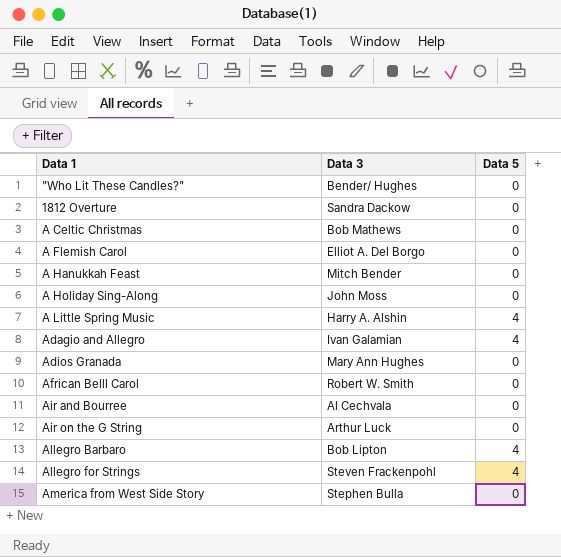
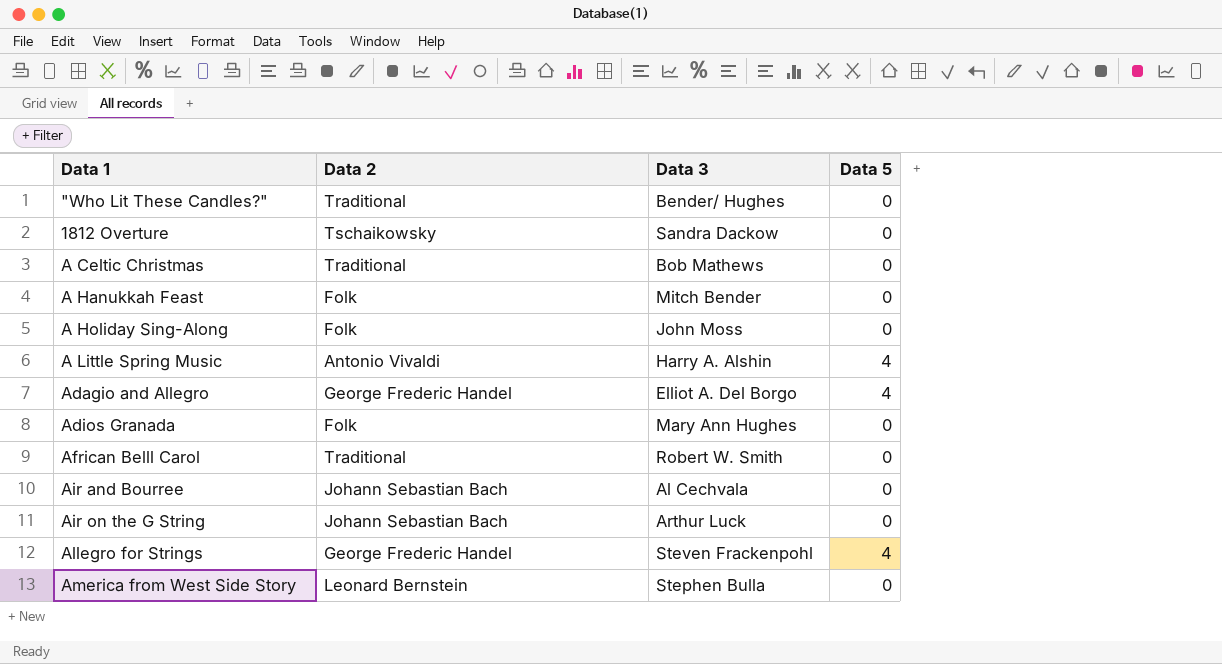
column Data 2 | position: none -> 2
row A Flemish Carol: Elliot A. Del Borgo | 0 -> none
row Allegro Barbaro: Bob Lipton | 4 -> none
Adagio and Allegro | Data 3: Ivan Galamian -> Elliot A. Del Borgo

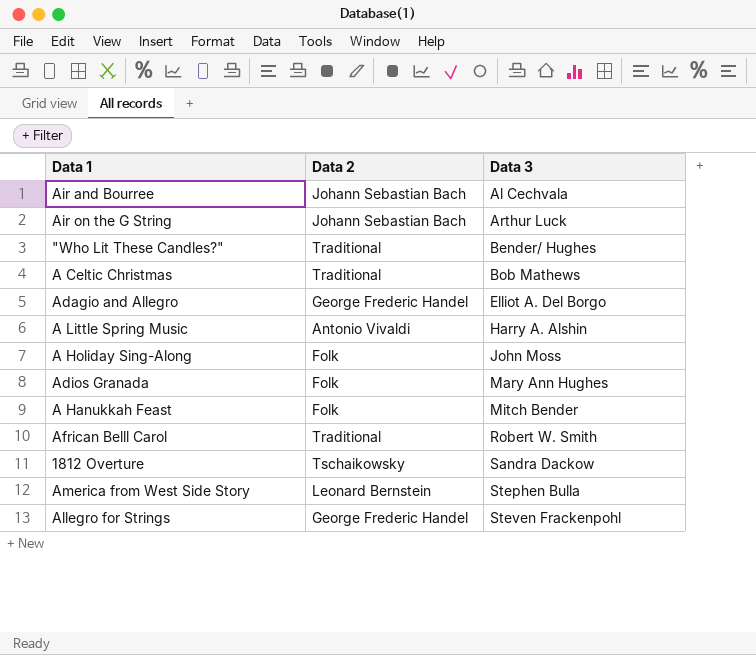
row order: none -> Data 3 ascending
column Data 5 | position: 4 -> none

